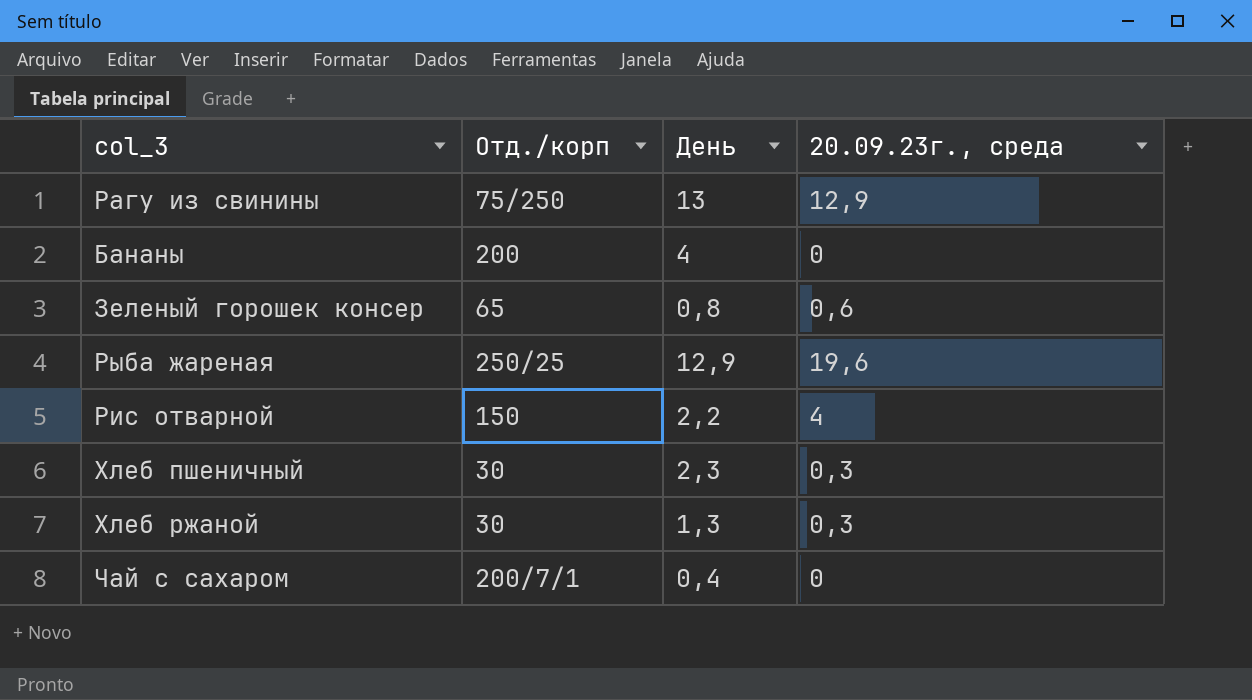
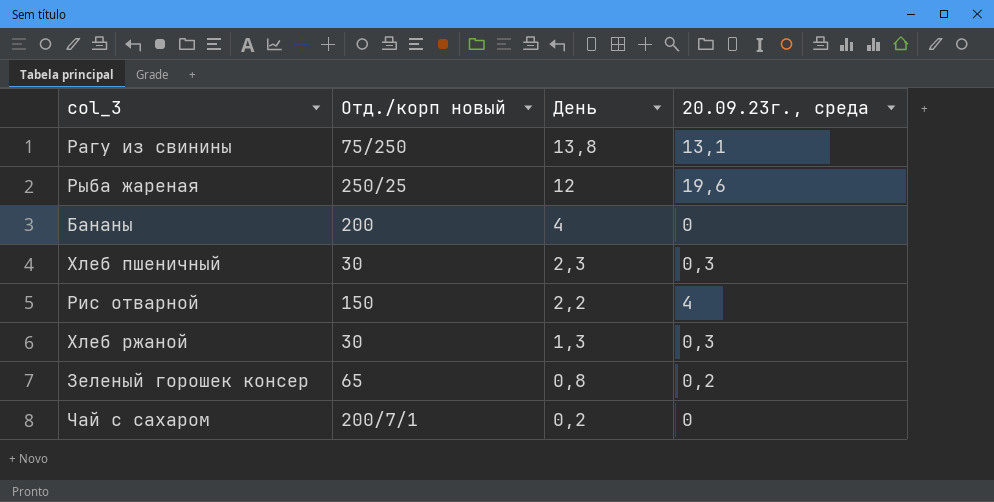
row order: none -> День descending
column name: Отд./корп -> Отд./корп новый
Рагу из свинины | День: 13 -> 13,8
Рагу из свинины | 20.09.23г., среда: 12,9 -> 13,1
Рыба жареная | День: 12,9 -> 12
Зеленый горошек консер | 20.09.23г., среда: 0,6 -> 0,2
Чай с сахаром | День: 0,4 -> 0,2

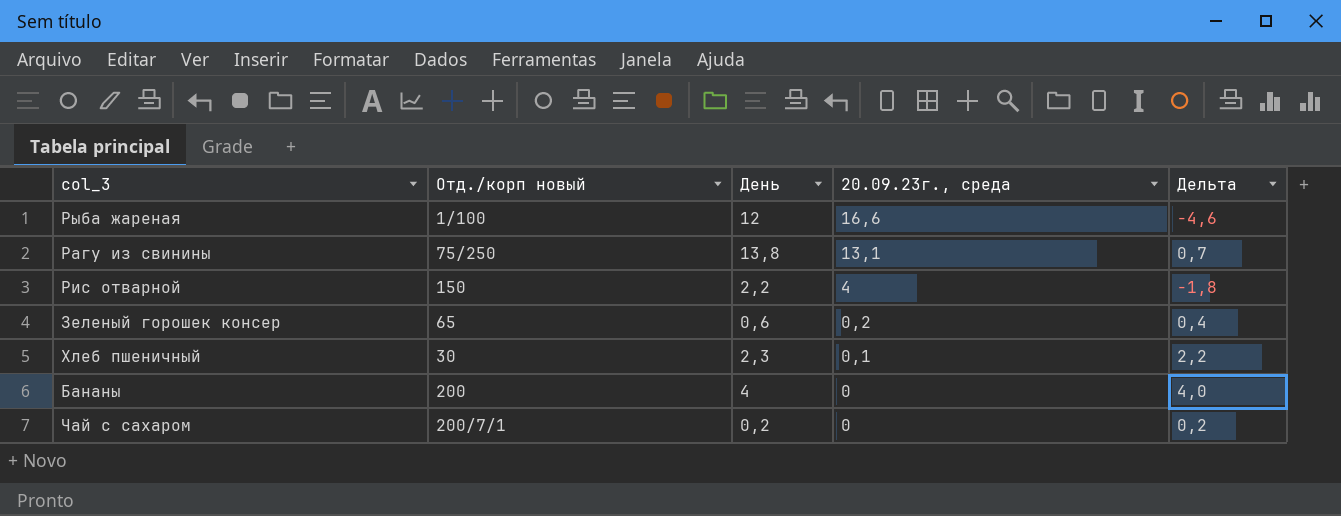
row order: День descending -> 20.09.23г., среда descending
column Дельта | formula: none -> [День] - [20.09.23г., среда]
row Хлеб ржаной: 30 | 1,3 | 0,3 -> none
Рыба жареная | Отд./корп новый: 250/25 -> 1/100
Рыба жареная | 20.09.23г., среда: 19,6 -> 16,6
Зеленый горошек консер | День: 0,8 -> 0,6
Хлеб пшеничный | 20.09.23г., среда: 0,3 -> 0,1

